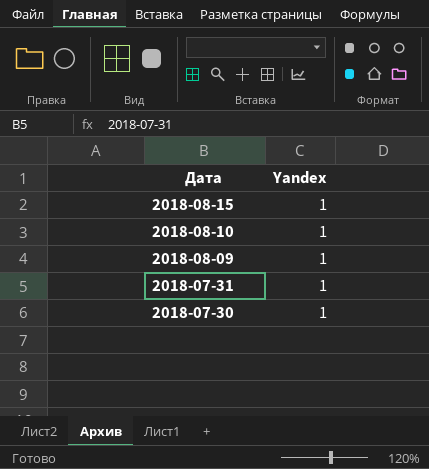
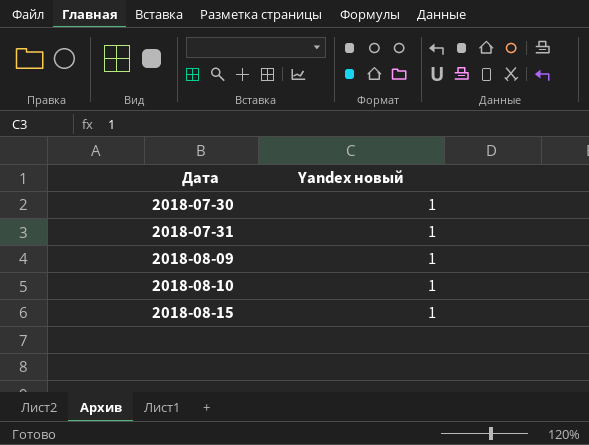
row order: Дата descending -> Дата ascending
column name: Yandex -> Yandex новый

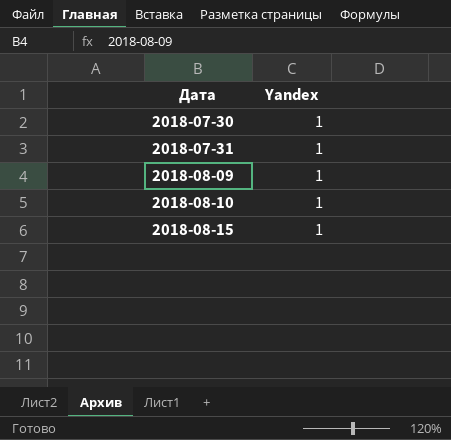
column name: Yandex новый -> Yandex

